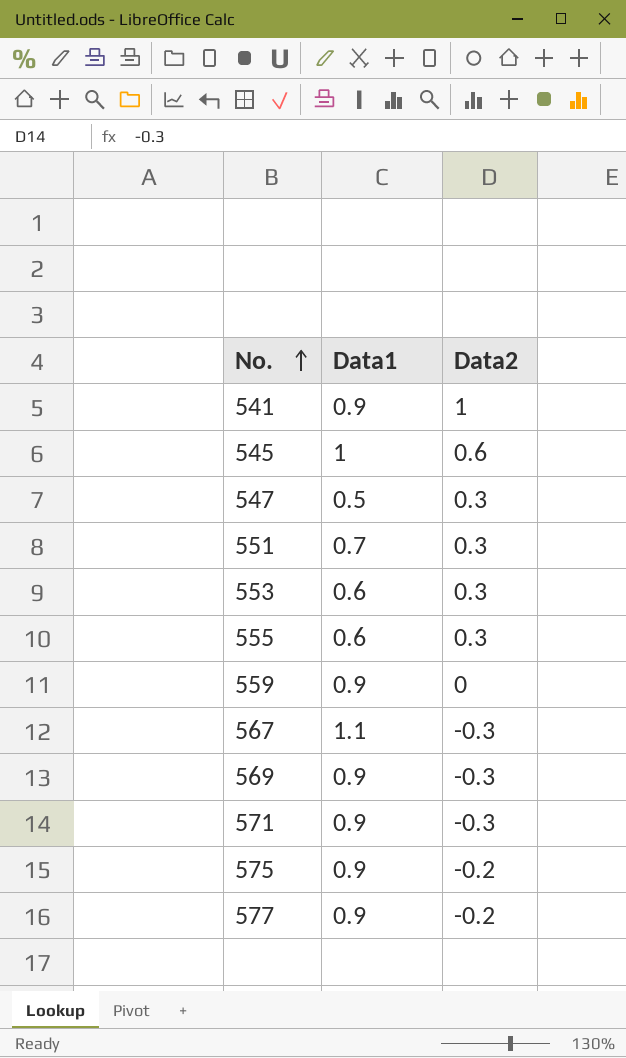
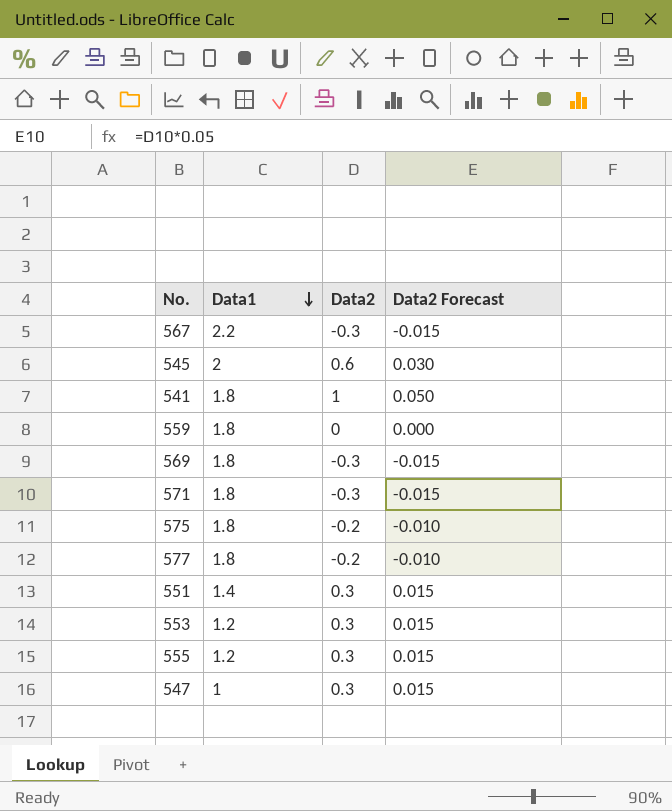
row order: No. ascending -> Data1 descending
column Data2 Forecast | formula: none -> [Data2] * 0.05
567 | Data1: 1.1 -> 2.2
545 | Data1: 1 -> 2
541 | Data1: 0.9 -> 1.8
559 | Data1: 0.9 -> 1.8
569 | Data1: 0.9 -> 1.8
571 | Data1: 0.9 -> 1.8
575 | Data1: 0.9 -> 1.8
577 | Data1: 0.9 -> 1.8
551 | Data1: 0.7 -> 1.4
553 | Data1: 0.6 -> 1.2
555 | Data1: 0.6 -> 1.2
547 | Data1: 0.5 -> 1

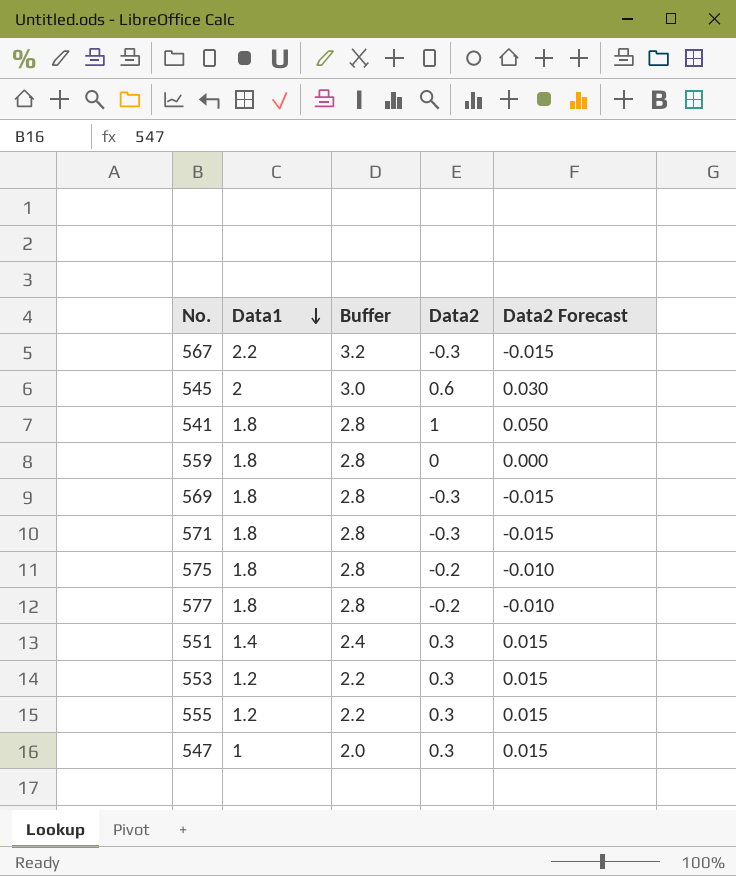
column Buffer | formula: none -> [Data1] + 1

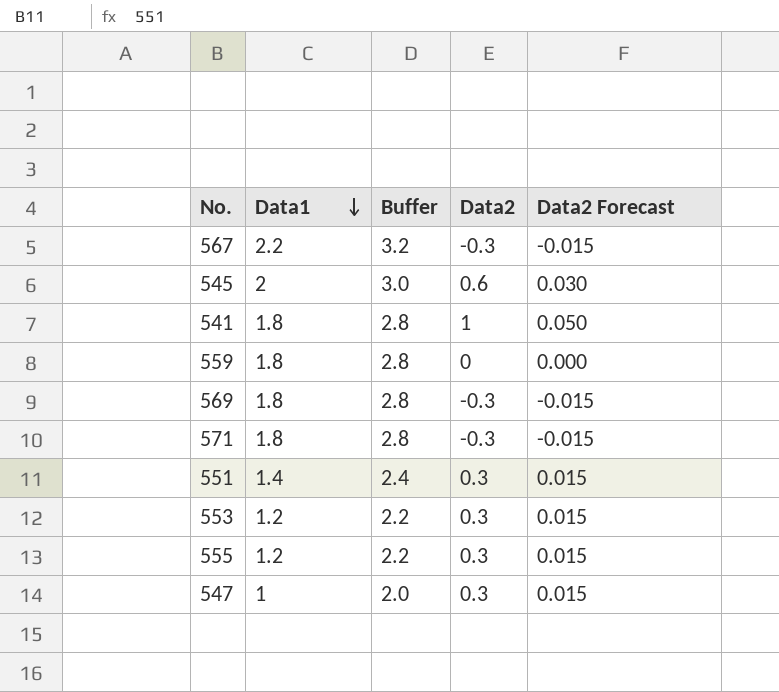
row 575: 1.8 | 2.8 | -0.2 | -0.010 -> none
row 577: 1.8 | 2.8 | -0.2 | -0.010 -> none

